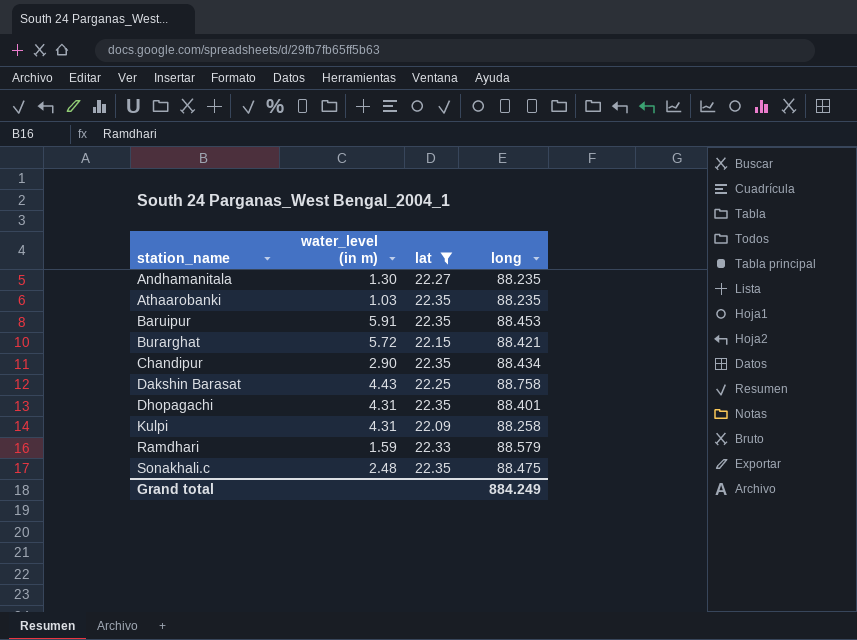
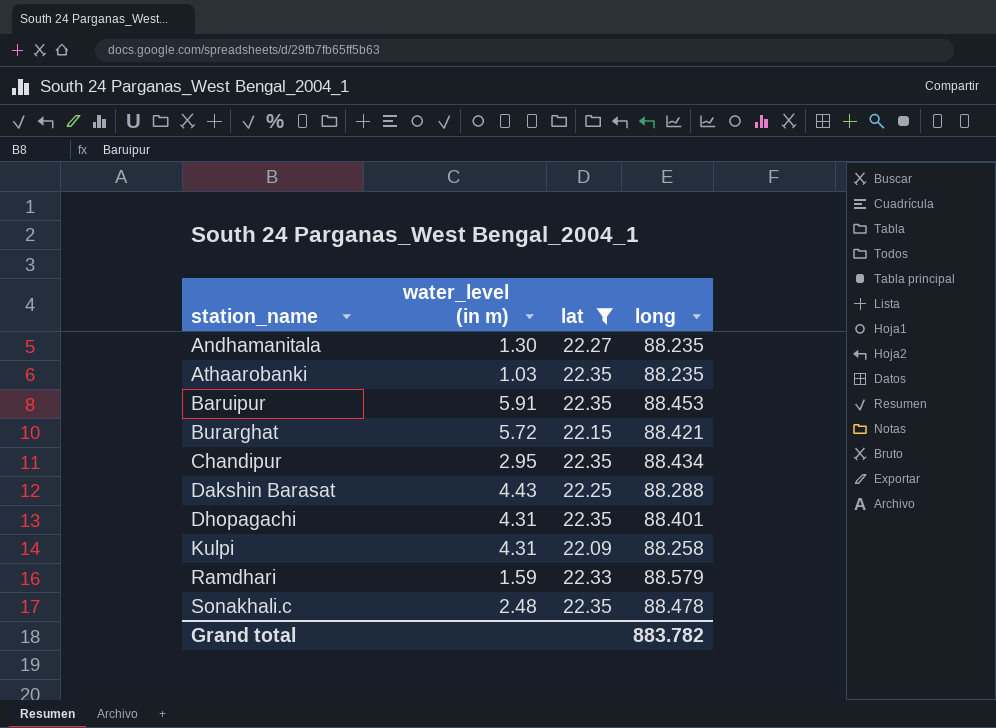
Chandipur | water_level (in m): 2.90 -> 2.95
Dakshin Barasat | long: 88.758 -> 88.288
Sonakhali.c | long: 88.475 -> 88.478
Grand total | long: 884.249 -> 883.782

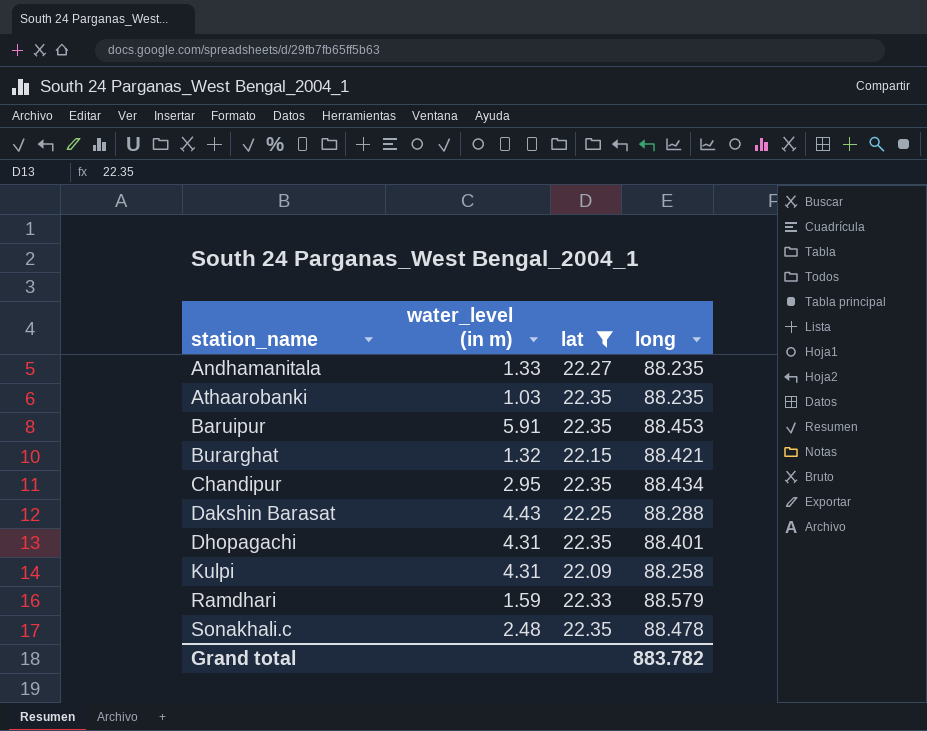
Andhamanitala | water_level (in m): 1.30 -> 1.33
Burarghat | water_level (in m): 5.72 -> 1.32

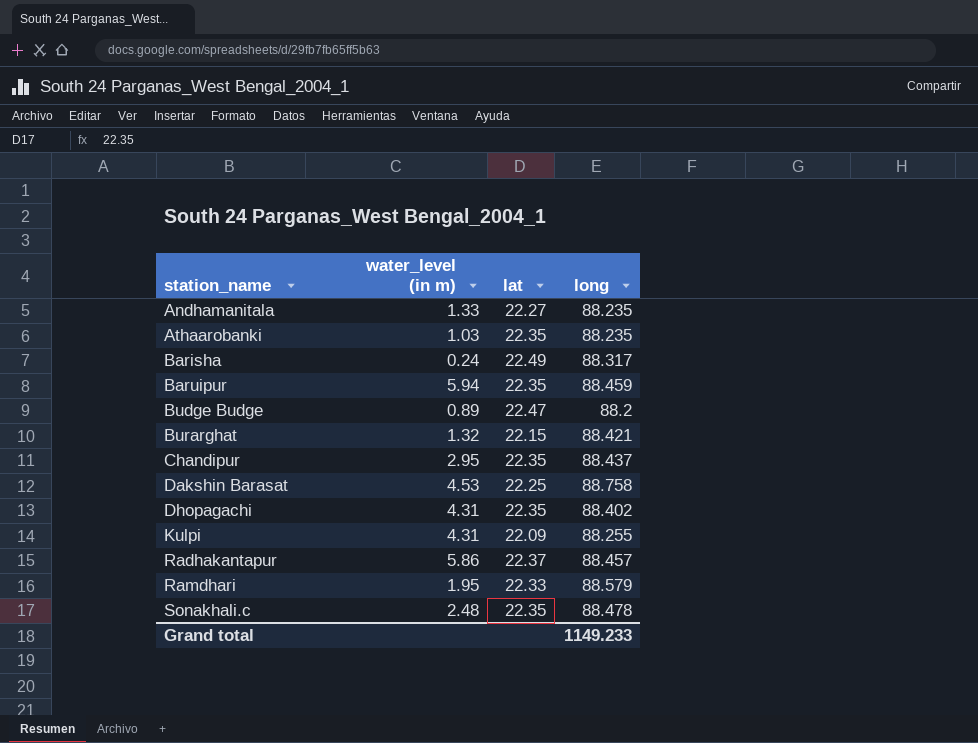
filter: lat <= 22.35 -> none
Baruipur | water_level (in m): 5.91 -> 5.94
Baruipur | long: 88.453 -> 88.459
Chandipur | long: 88.434 -> 88.437
Dakshin Barasat | water_level (in m): 4.43 -> 4.53
Dakshin Barasat | long: 88.288 -> 88.758
Dhopagachi | long: 88.401 -> 88.402
Kulpi | long: 88.258 -> 88.255
Ramdhari | water_level (in m): 1.59 -> 1.95
Grand total | long: 883.782 -> 1149.233

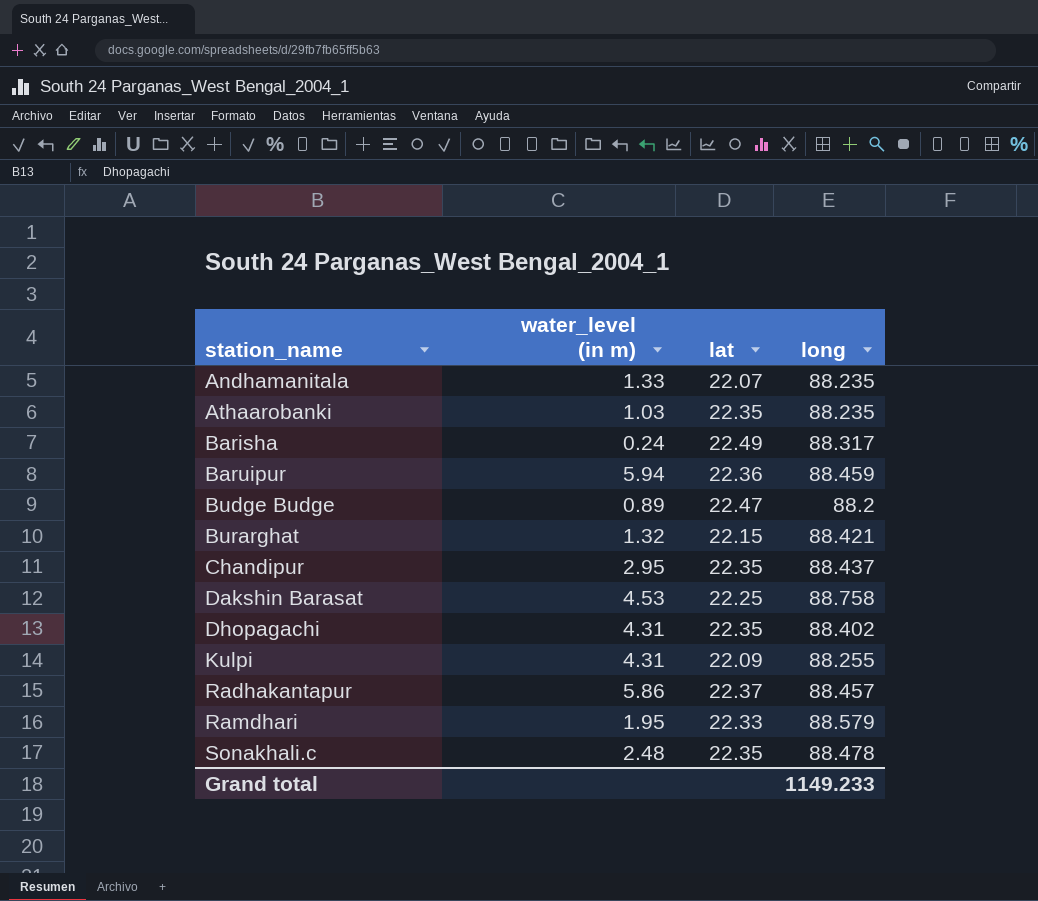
Andhamanitala | lat: 22.27 -> 22.07
Baruipur | lat: 22.35 -> 22.36

